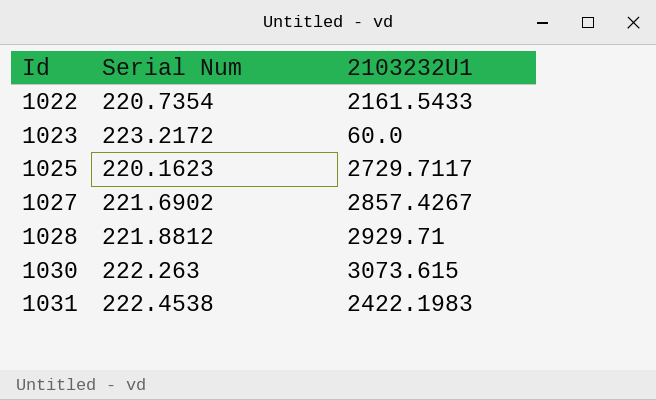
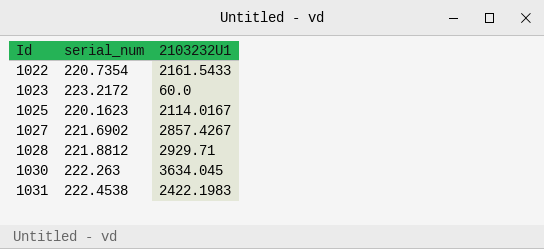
column name: Serial Num -> serial_num
1025 | 2103232U1: 2729.7117 -> 2114.0167
1030 | 2103232U1: 3073.615 -> 3634.045

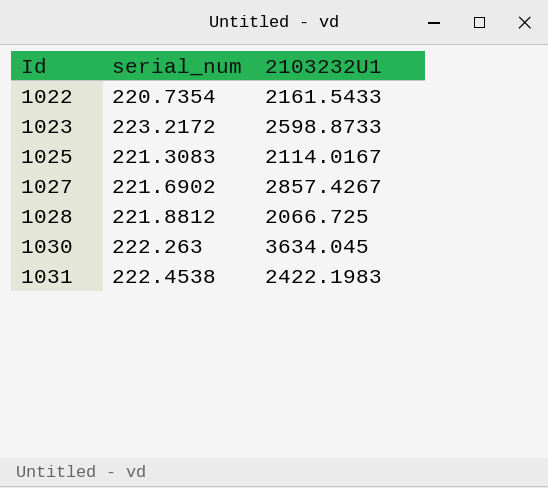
1023 | 2103232U1: 60.0 -> 2598.8733
1025 | serial_num: 220.1623 -> 221.3083
1028 | 2103232U1: 2929.71 -> 2066.725

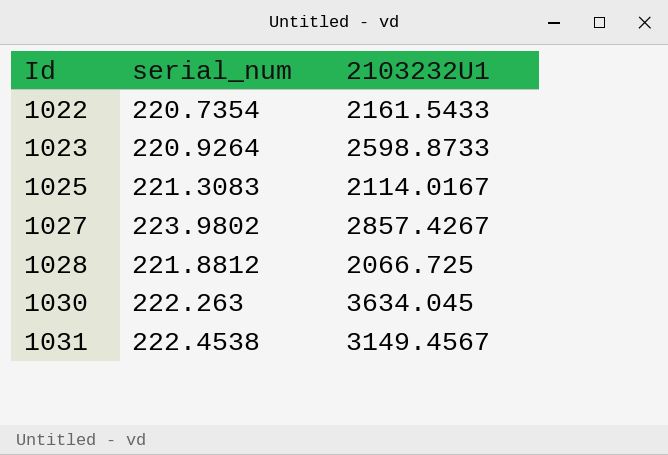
1023 | serial_num: 223.2172 -> 220.9264
1027 | serial_num: 221.6902 -> 223.9802
1031 | 2103232U1: 2422.1983 -> 3149.4567

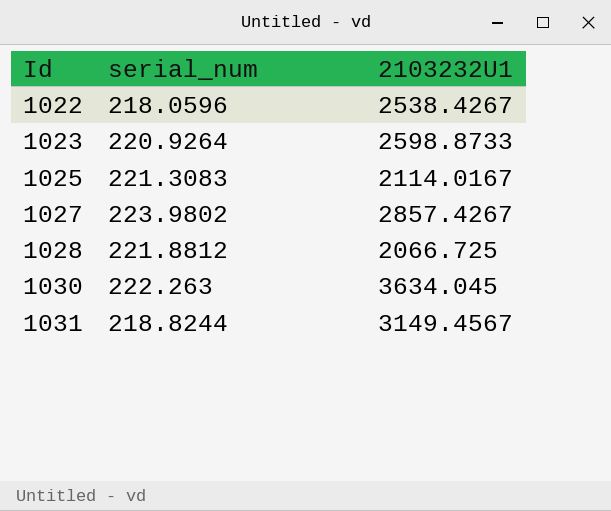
1022 | serial_num: 220.7354 -> 218.0596
1022 | 2103232U1: 2161.5433 -> 2538.4267
1031 | serial_num: 222.4538 -> 218.8244

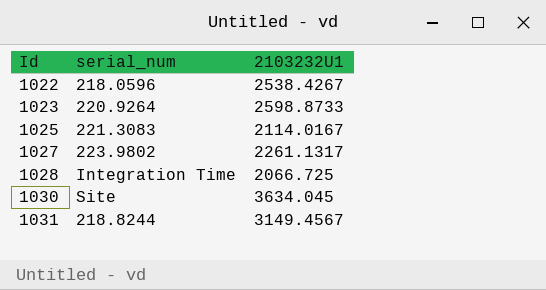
1027 | 2103232U1: 2857.4267 -> 2261.1317
1028 | serial_num: 221.8812 -> Integration Time
1030 | serial_num: 222.263 -> Site

